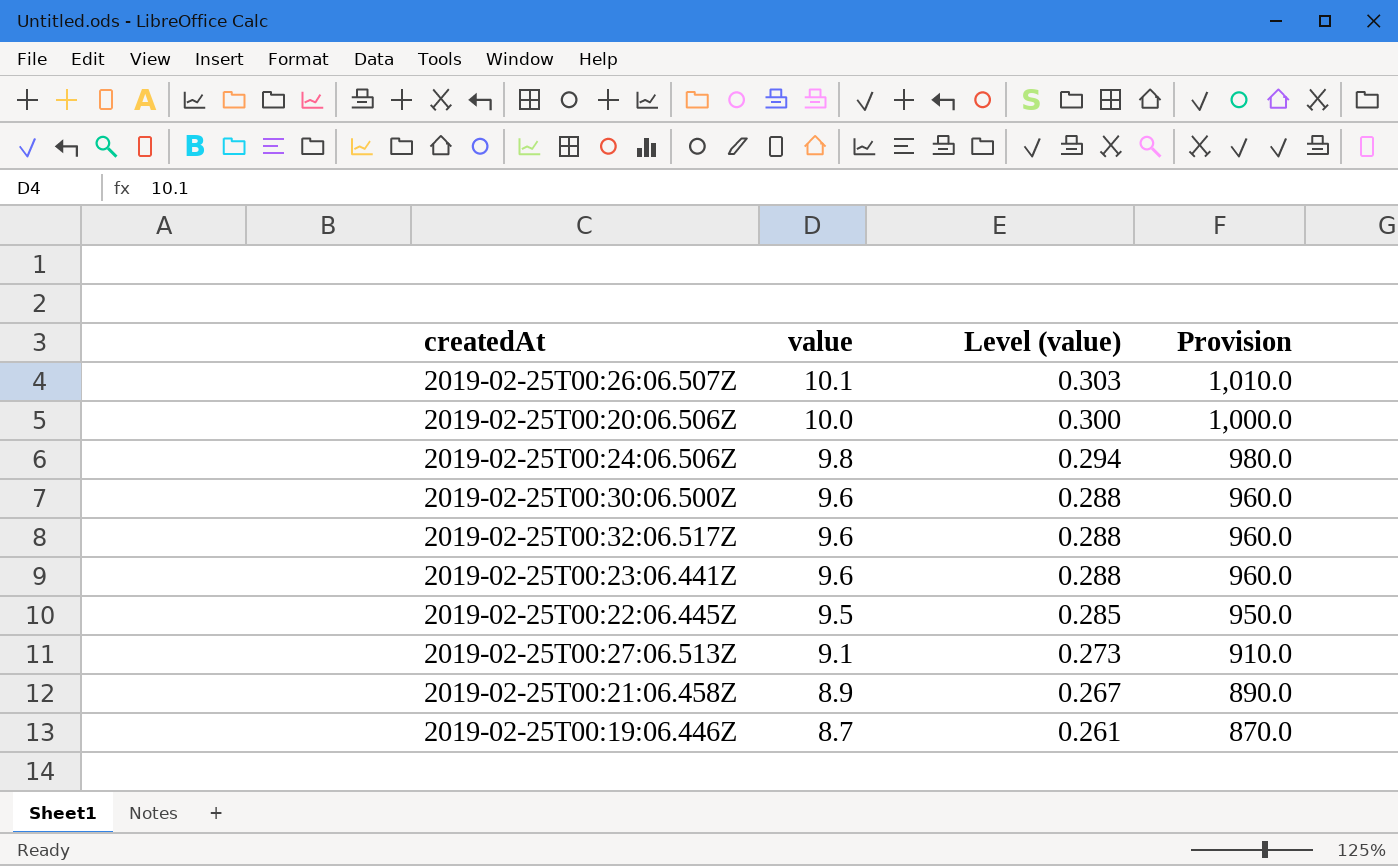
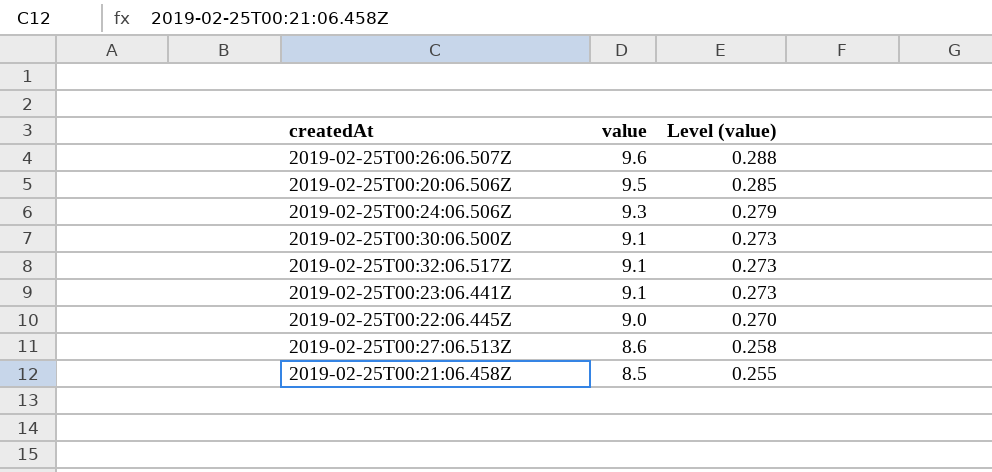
column Provision | formula: [value] * 100 -> none
row 2019-02-25T00:19:06.446Z: 8.7 | 0.261 | 870.0 -> none
2019-02-25T00:26:06.507Z | value: 10.1 -> 9.6
2019-02-25T00:26:06.507Z | Level (value): 0.303 -> 0.288
2019-02-25T00:20:06.506Z | value: 10.0 -> 9.5
2019-02-25T00:20:06.506Z | Level (value): 0.300 -> 0.285
2019-02-25T00:24:06.506Z | value: 9.8 -> 9.3
2019-02-25T00:24:06.506Z | Level (value): 0.294 -> 0.279
2019-02-25T00:30:06.500Z | value: 9.6 -> 9.1
2019-02-25T00:30:06.500Z | Level (value): 0.288 -> 0.273
2019-02-25T00:32:06.517Z | value: 9.6 -> 9.1
2019-02-25T00:32:06.517Z | Level (value): 0.288 -> 0.273
2019-02-25T00:23:06.441Z | value: 9.6 -> 9.1
2019-02-25T00:23:06.441Z | Level (value): 0.288 -> 0.273
2019-02-25T00:22:06.445Z | value: 9.5 -> 9.0
2019-02-25T00:22:06.445Z | Level (value): 0.285 -> 0.270
2019-02-25T00:27:06.513Z | value: 9.1 -> 8.6
2019-02-25T00:27:06.513Z | Level (value): 0.273 -> 0.258
2019-02-25T00:21:06.458Z | value: 8.9 -> 8.5
2019-02-25T00:21:06.458Z | Level (value): 0.267 -> 0.255

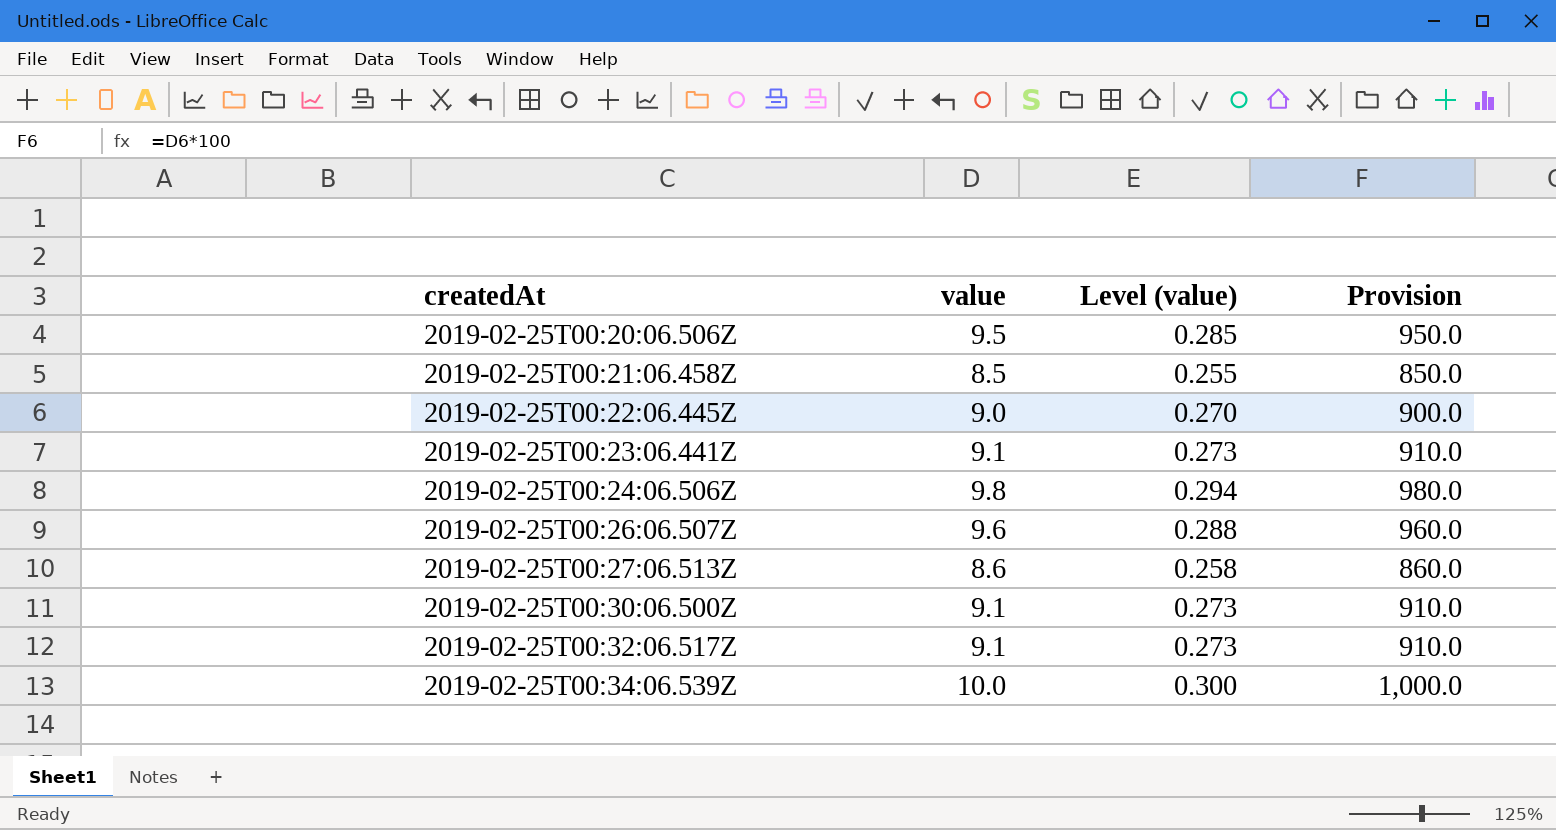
row order: value descending -> createdAt ascending
column Provision | formula: none -> [value] * 100
2019-02-25T00:24:06.506Z | value: 9.3 -> 9.8
2019-02-25T00:24:06.506Z | Level (value): 0.279 -> 0.294
row 2019-02-25T00:34:06.539Z: none -> 10.0 | 0.300 | 1,000.0

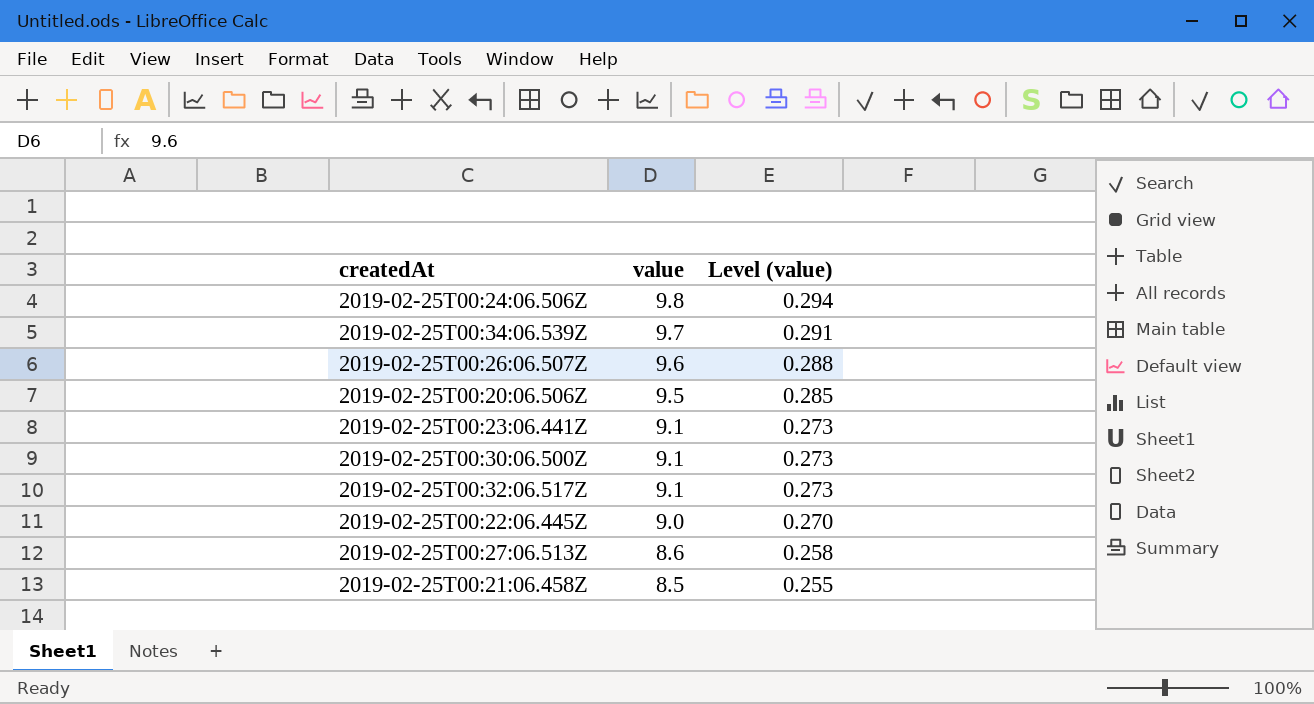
row order: createdAt ascending -> value descending
column Provision | formula: [value] * 100 -> none
2019-02-25T00:34:06.539Z | value: 10.0 -> 9.7
2019-02-25T00:34:06.539Z | Level (value): 0.300 -> 0.291

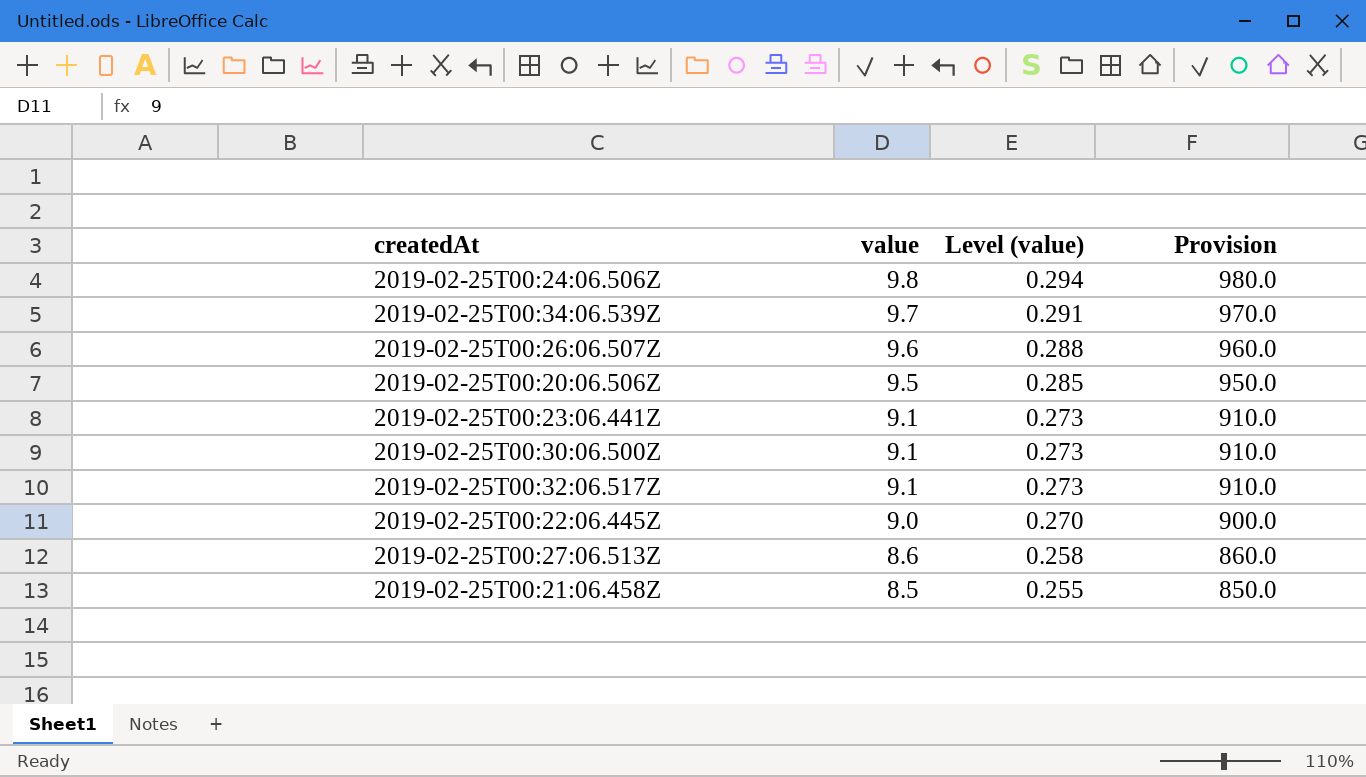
column Provision | formula: none -> [value] * 100

